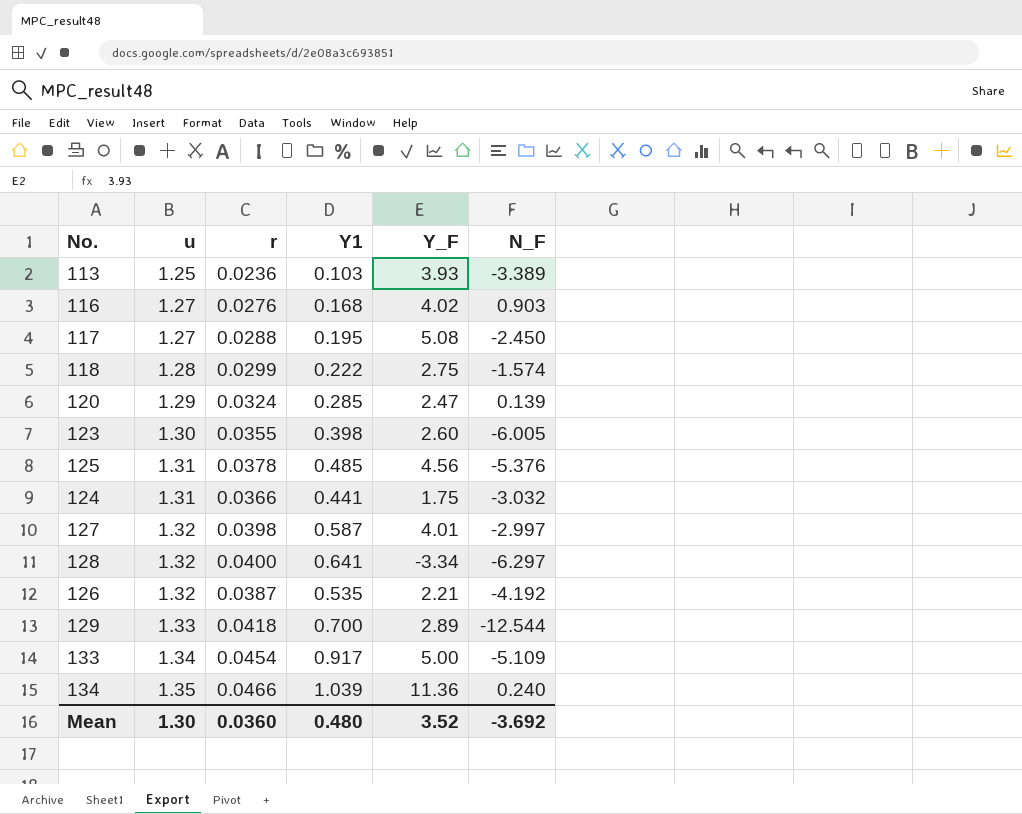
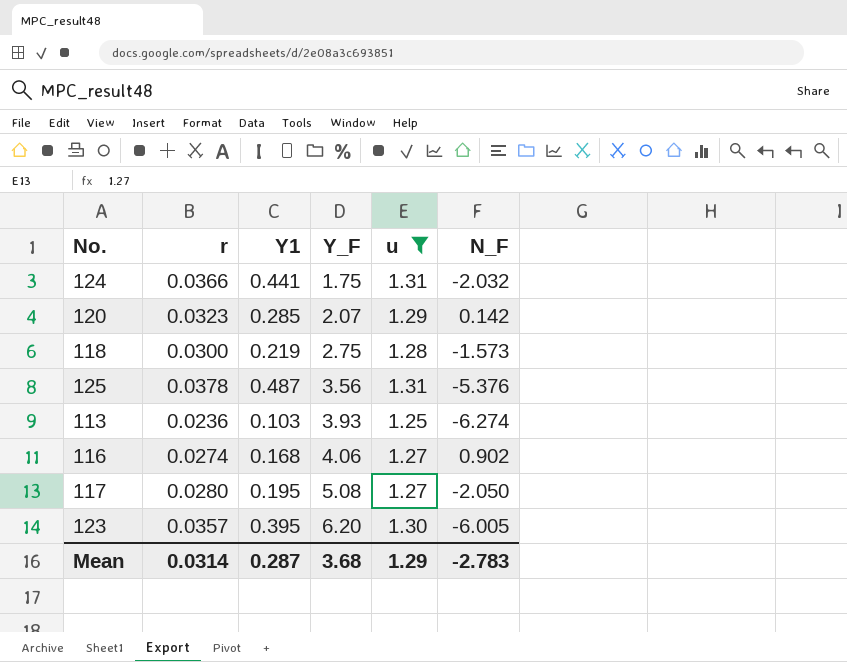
filter: none -> u <= 1.31
row order: u ascending -> Y_F ascending
column u | position: 2 -> 5
124 | N_F: -3.032 -> -2.032
120 | r: 0.0324 -> 0.0323
120 | Y_F: 2.47 -> 2.07
120 | N_F: 0.139 -> 0.142
118 | r: 0.0299 -> 0.0300
118 | Y1: 0.222 -> 0.219
118 | N_F: -1.574 -> -1.573
125 | Y1: 0.485 -> 0.487
125 | Y_F: 4.56 -> 3.56
113 | N_F: -3.389 -> -6.274
116 | r: 0.0276 -> 0.0274
116 | Y_F: 4.02 -> 4.06
116 | N_F: 0.903 -> 0.902
117 | r: 0.0288 -> 0.0280
117 | N_F: -2.450 -> -2.050
123 | r: 0.0355 -> 0.0357
123 | Y1: 0.398 -> 0.395
123 | Y_F: 2.60 -> 6.20
Mean | r: 0.0360 -> 0.0314
Mean | Y1: 0.480 -> 0.287
Mean | Y_F: 3.52 -> 3.68
Mean | u: 1.30 -> 1.29
Mean | N_F: -3.692 -> -2.783

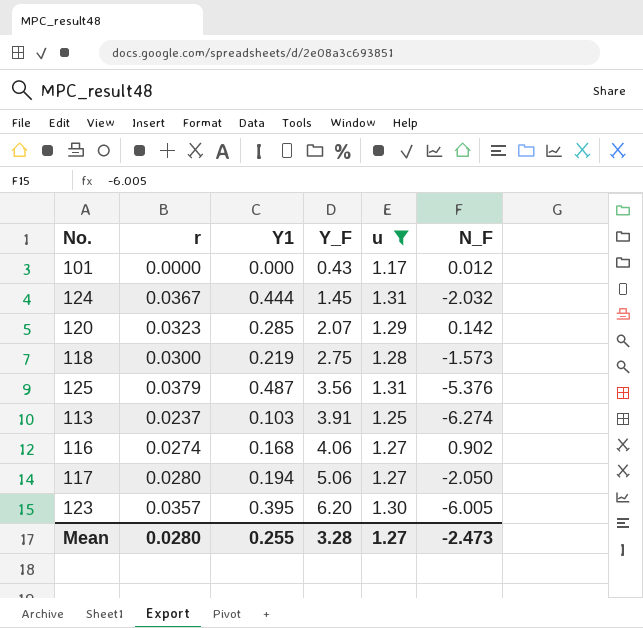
row 101: none -> 0.0000 | 0.000 | 0.43 | 1.17 | 0.012
124 | r: 0.0366 -> 0.0367
124 | Y1: 0.441 -> 0.444
124 | Y_F: 1.75 -> 1.45
125 | r: 0.0378 -> 0.0379
113 | r: 0.0236 -> 0.0237
113 | Y_F: 3.93 -> 3.91
117 | Y1: 0.195 -> 0.194
117 | Y_F: 5.08 -> 5.06
Mean | r: 0.0314 -> 0.0280
Mean | Y1: 0.287 -> 0.255
Mean | Y_F: 3.68 -> 3.28
Mean | u: 1.29 -> 1.27
Mean | N_F: -2.783 -> -2.473

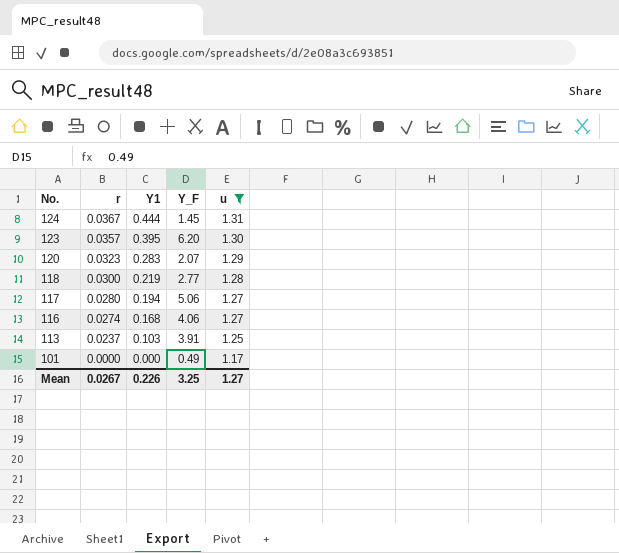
row order: Y_F ascending -> No. descending
column N_F | position: 6 -> none
row 125: 0.0379 | 0.487 | 3.56 | 1.31 | -5.376 -> none
120 | Y1: 0.285 -> 0.283
118 | Y_F: 2.75 -> 2.77
101 | Y_F: 0.43 -> 0.49
Mean | r: 0.0280 -> 0.0267
Mean | Y1: 0.255 -> 0.226
Mean | Y_F: 3.28 -> 3.25

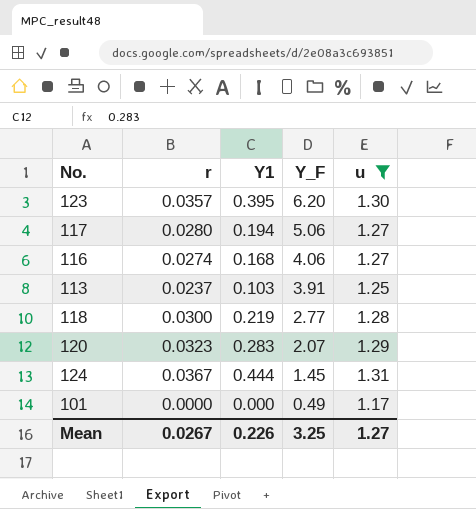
row order: No. descending -> Y_F descending

